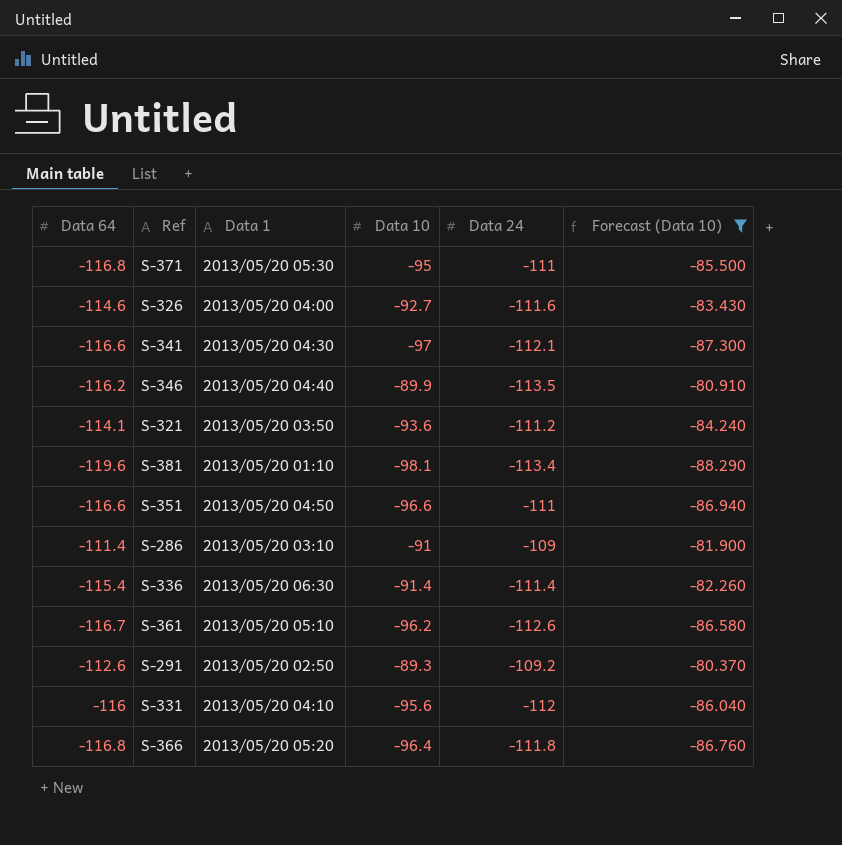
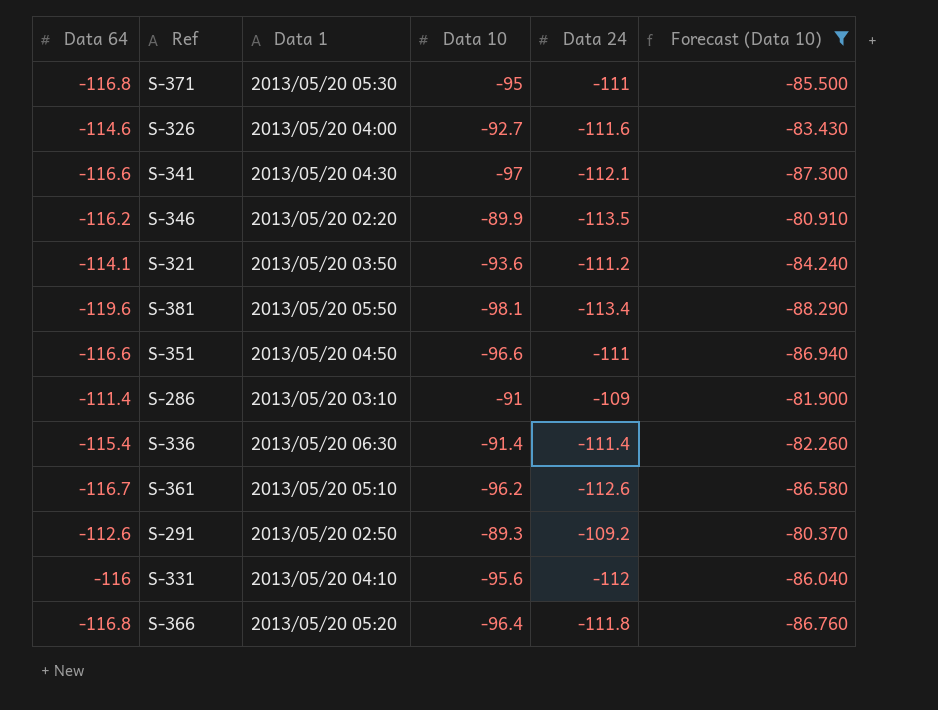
S-346 | Data 1: 2013/05/20 04:40 -> 2013/05/20 02:20
S-381 | Data 1: 2013/05/20 01:10 -> 2013/05/20 05:50

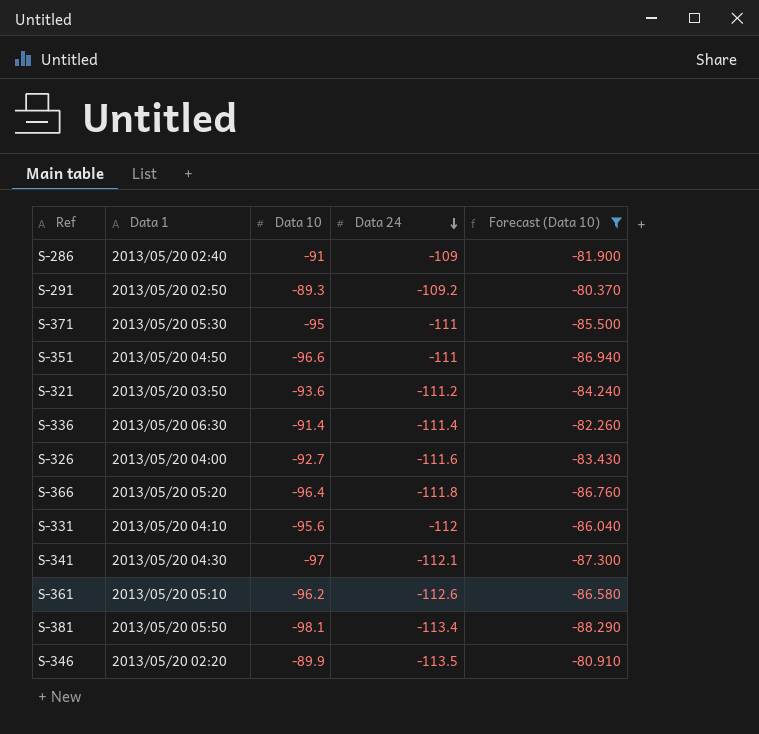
row order: none -> Data 24 descending
column Data 64 | position: 1 -> none
S-286 | Data 1: 2013/05/20 03:10 -> 2013/05/20 02:40

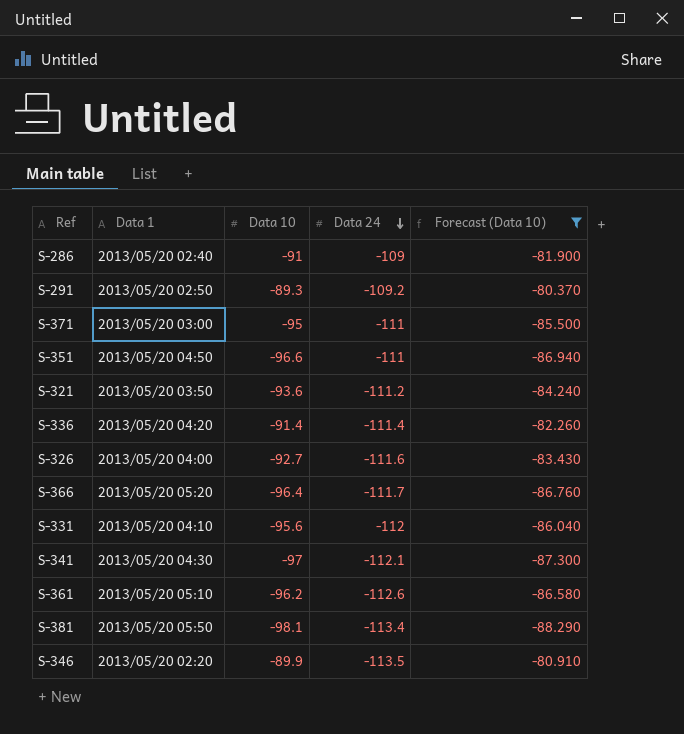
S-371 | Data 1: 2013/05/20 05:30 -> 2013/05/20 03:00
S-336 | Data 1: 2013/05/20 06:30 -> 2013/05/20 04:20
S-366 | Data 24: -111.8 -> -111.7

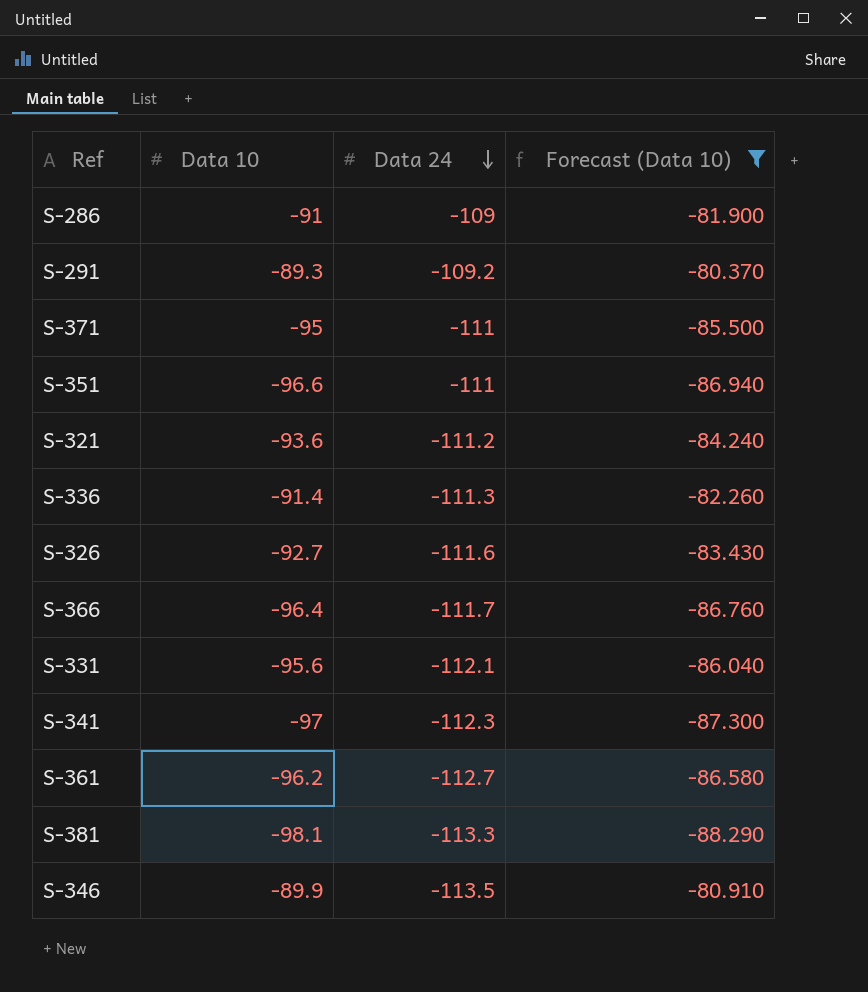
column Data 1 | position: 2 -> none
S-336 | Data 24: -111.4 -> -111.3
S-331 | Data 24: -112 -> -112.1
S-341 | Data 24: -112.1 -> -112.3
S-361 | Data 24: -112.6 -> -112.7
S-381 | Data 24: -113.4 -> -113.3

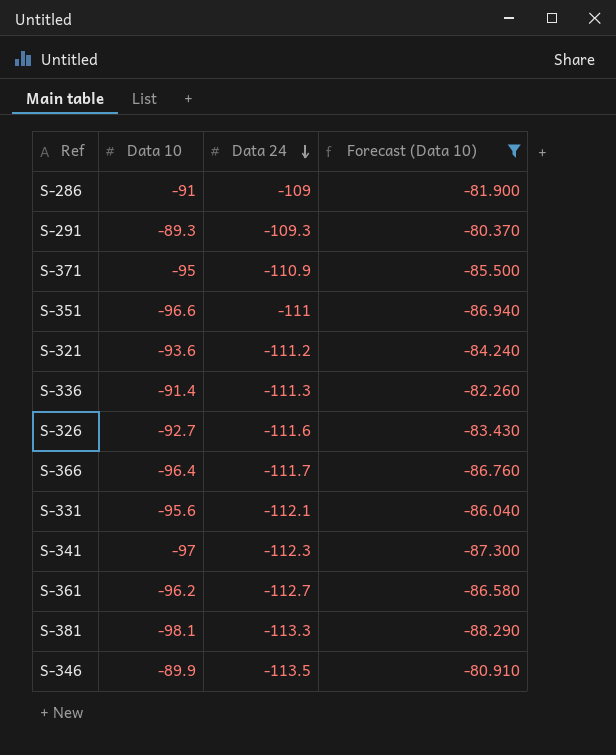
S-291 | Data 24: -109.2 -> -109.3
S-371 | Data 24: -111 -> -110.9

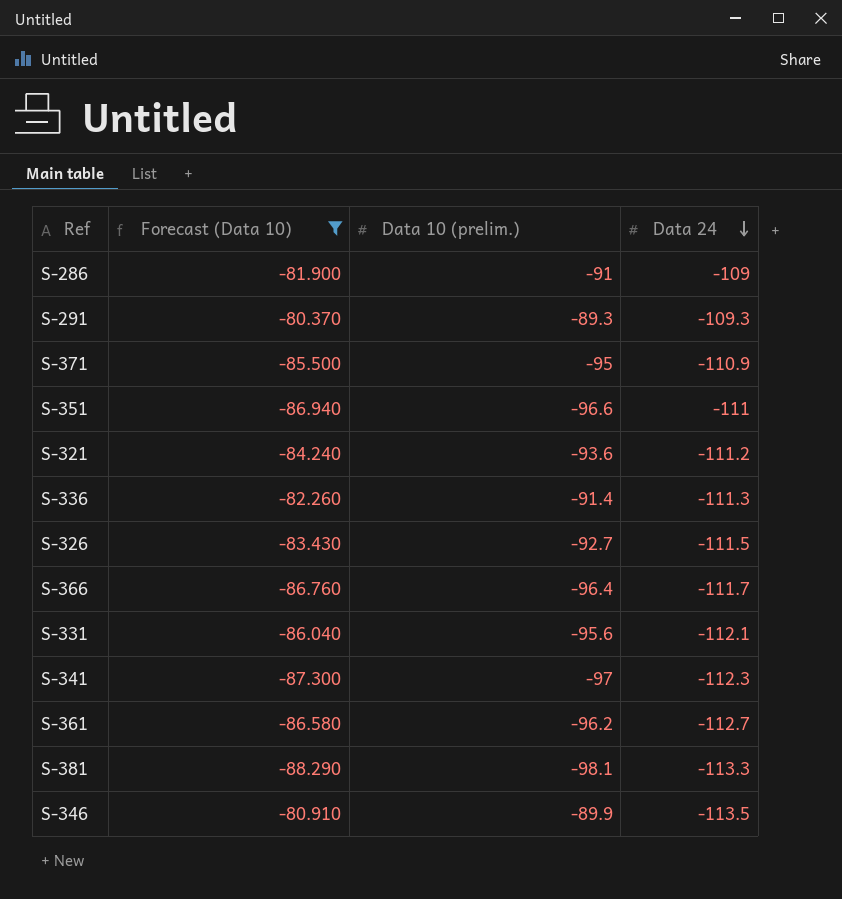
column Forecast (Data 10) | position: 4 -> 2
column name: Data 10 -> Data 10 (prelim.)
S-326 | Data 24: -111.6 -> -111.5

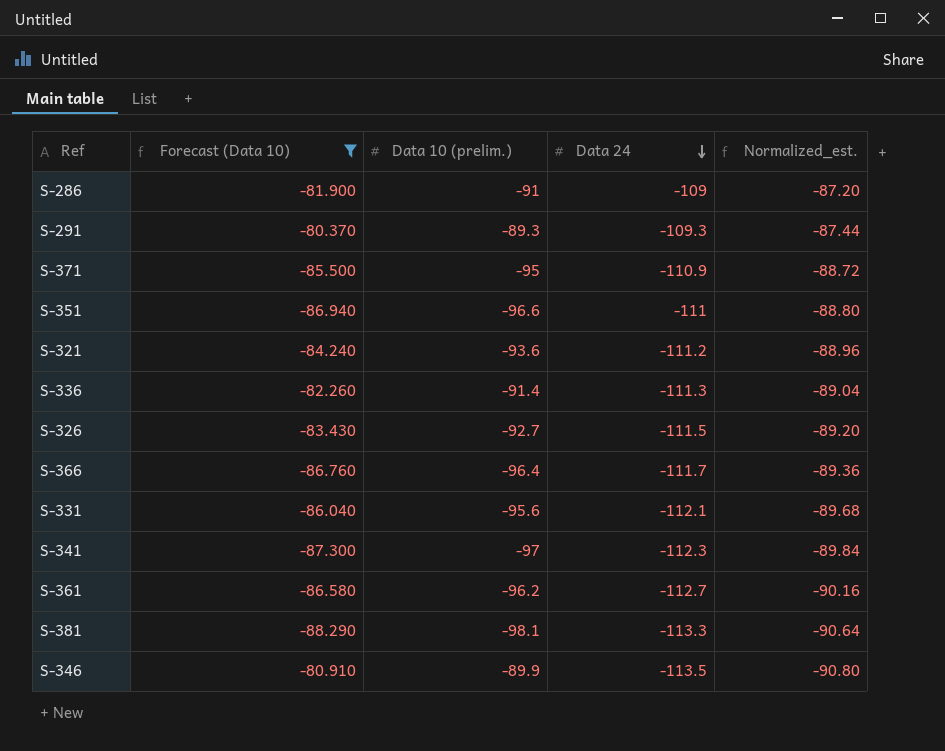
column Normalized_est. | formula: none -> [Data 24] * 0.8

